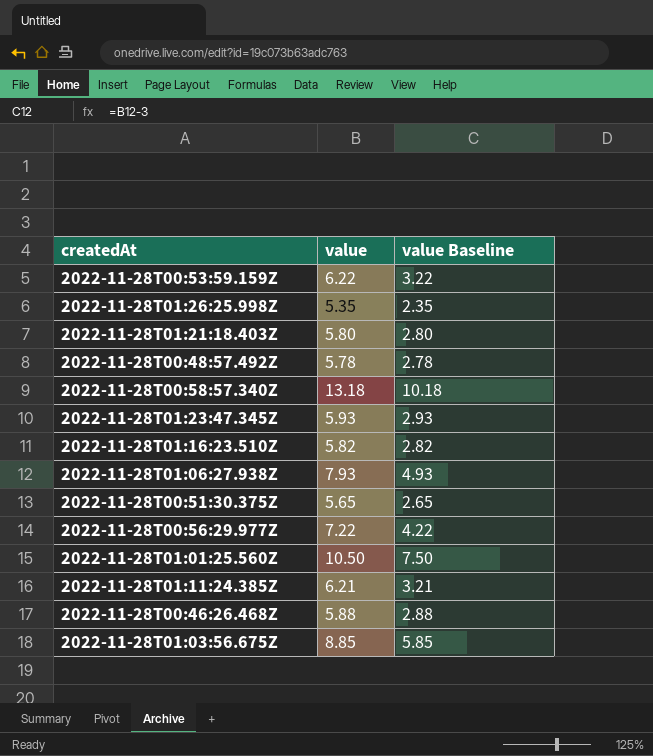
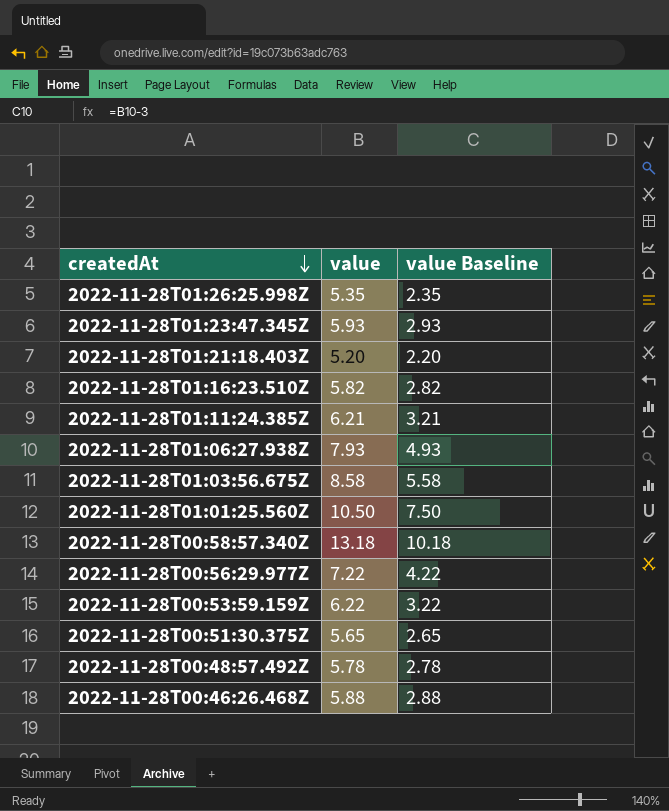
row order: none -> createdAt descending
2022-11-28T01:21:18.403Z | value: 5.80 -> 5.20
2022-11-28T01:21:18.403Z | value Baseline: 2.80 -> 2.20
2022-11-28T01:03:56.675Z | value: 8.85 -> 8.58
2022-11-28T01:03:56.675Z | value Baseline: 5.85 -> 5.58

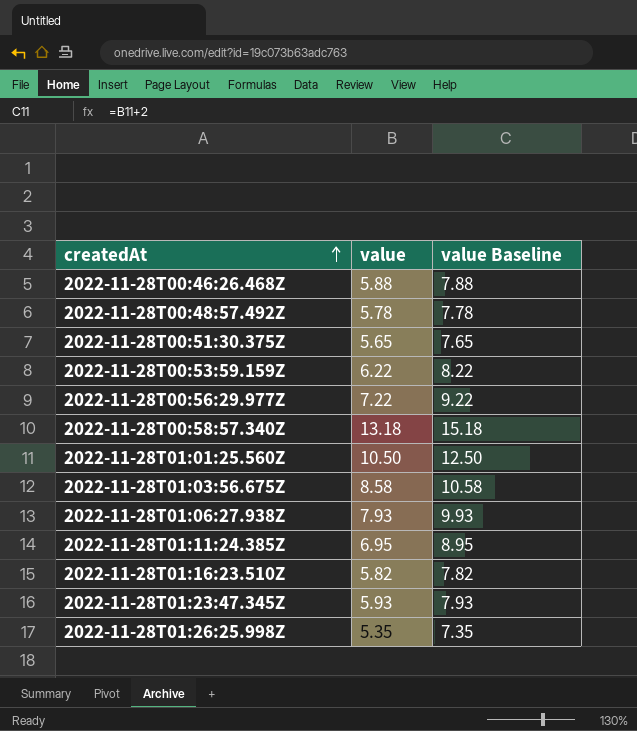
row order: createdAt descending -> createdAt ascending
column value Baseline | formula: [value] - 3 -> [value] + 2
row 2022-11-28T01:21:18.403Z: 5.20 | 2.20 -> none
2022-11-28T01:11:24.385Z | value: 6.21 -> 6.95

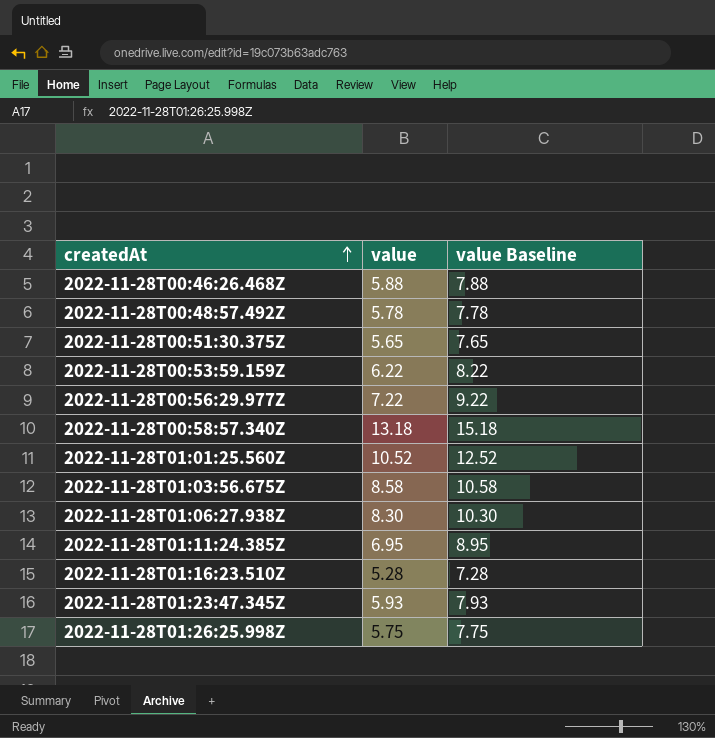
2022-11-28T01:01:25.560Z | value: 10.50 -> 10.52
2022-11-28T01:01:25.560Z | value Baseline: 12.50 -> 12.52
2022-11-28T01:06:27.938Z | value: 7.93 -> 8.30
2022-11-28T01:06:27.938Z | value Baseline: 9.93 -> 10.30
2022-11-28T01:16:23.510Z | value: 5.82 -> 5.28
2022-11-28T01:16:23.510Z | value Baseline: 7.82 -> 7.28
2022-11-28T01:26:25.998Z | value: 5.35 -> 5.75
2022-11-28T01:26:25.998Z | value Baseline: 7.35 -> 7.75

